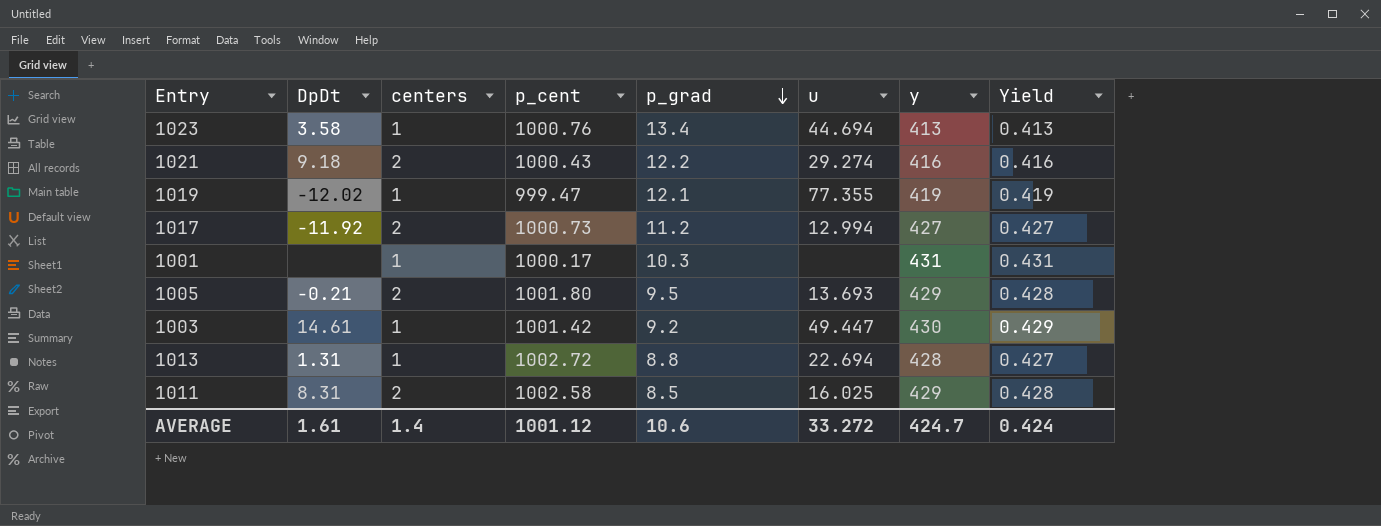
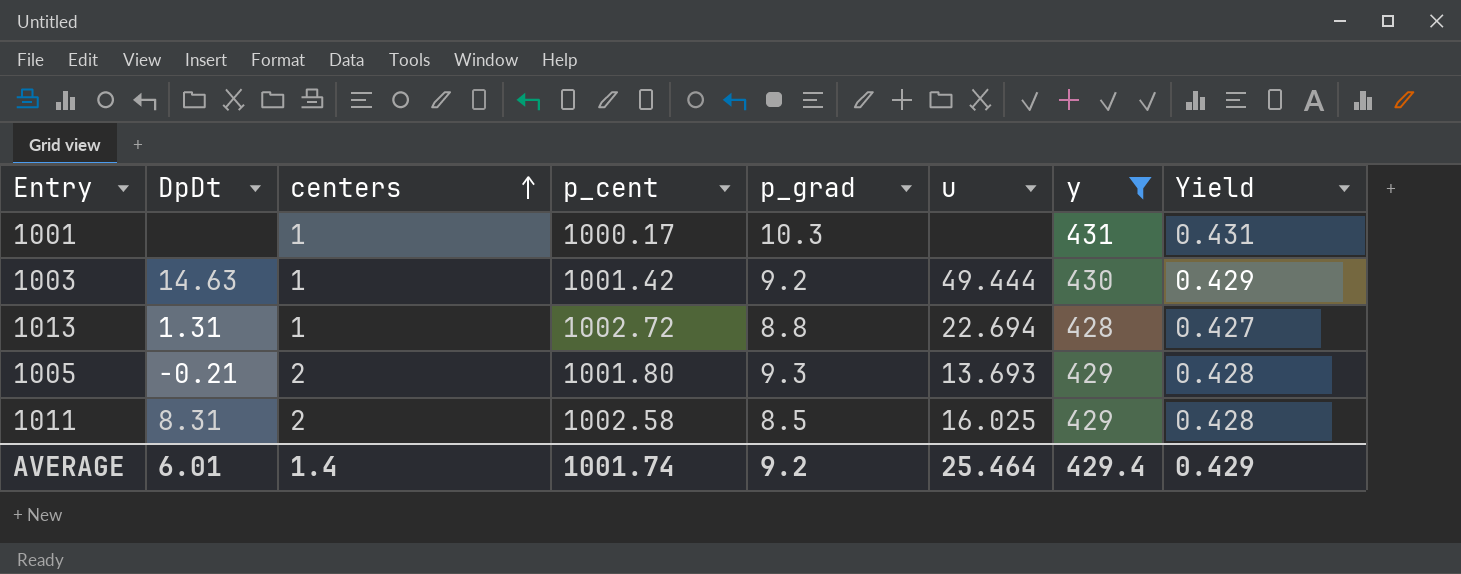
filter: none -> y >= 428
row order: p_grad descending -> centers ascending
1003 | DpDt: 14.61 -> 14.63
1003 | u: 49.447 -> 49.444
1005 | p_grad: 9.5 -> 9.3
AVERAGE | DpDt: 1.61 -> 6.01
AVERAGE | p_cent: 1001.12 -> 1001.74
AVERAGE | p_grad: 10.6 -> 9.2
AVERAGE | u: 33.272 -> 25.464
AVERAGE | y: 424.7 -> 429.4
AVERAGE | Yield: 0.424 -> 0.429

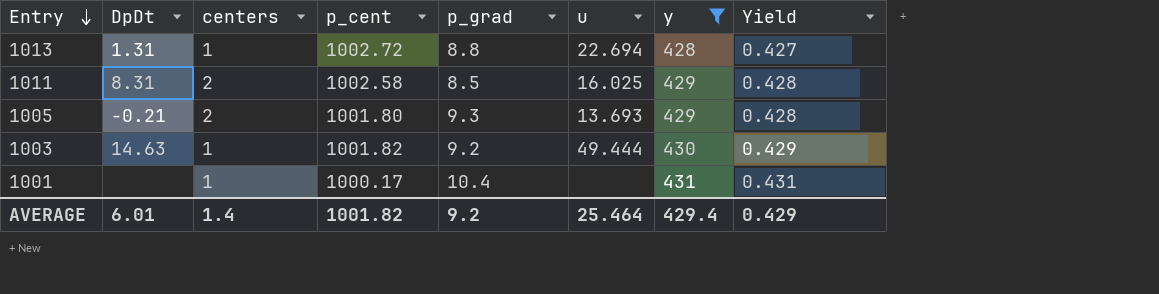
row order: centers ascending -> Entry descending
1003 | p_cent: 1001.42 -> 1001.82
1001 | p_grad: 10.3 -> 10.4
AVERAGE | p_cent: 1001.74 -> 1001.82

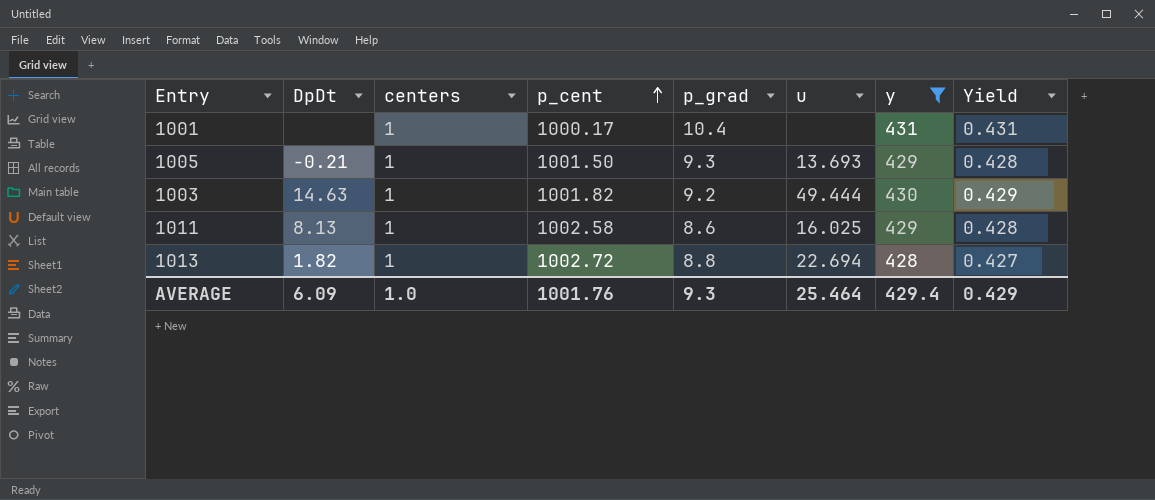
row order: Entry descending -> p_cent ascending
1005 | centers: 2 -> 1
1005 | p_cent: 1001.80 -> 1001.50
1011 | DpDt: 8.31 -> 8.13
1011 | centers: 2 -> 1
1011 | p_grad: 8.5 -> 8.6
1013 | DpDt: 1.31 -> 1.82
AVERAGE | DpDt: 6.01 -> 6.09
AVERAGE | centers: 1.4 -> 1.0
AVERAGE | p_cent: 1001.82 -> 1001.76
AVERAGE | p_grad: 9.2 -> 9.3

